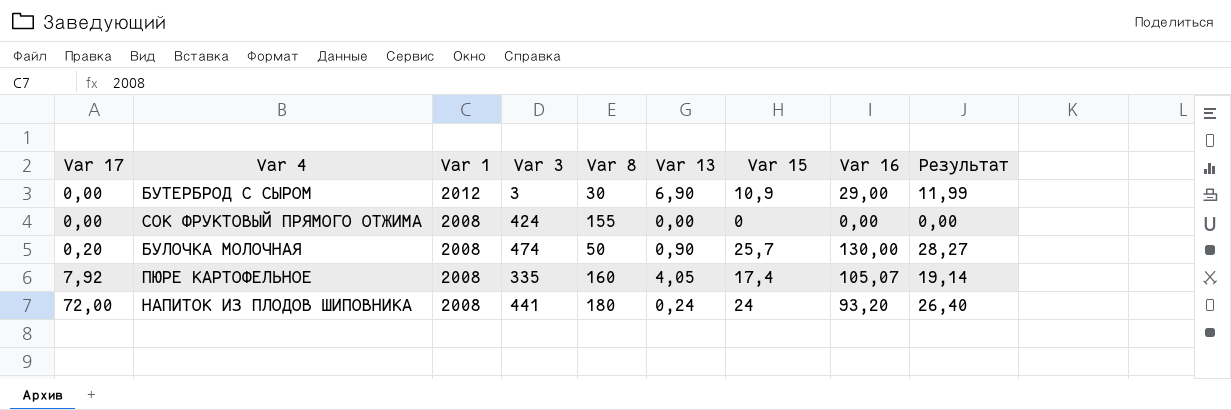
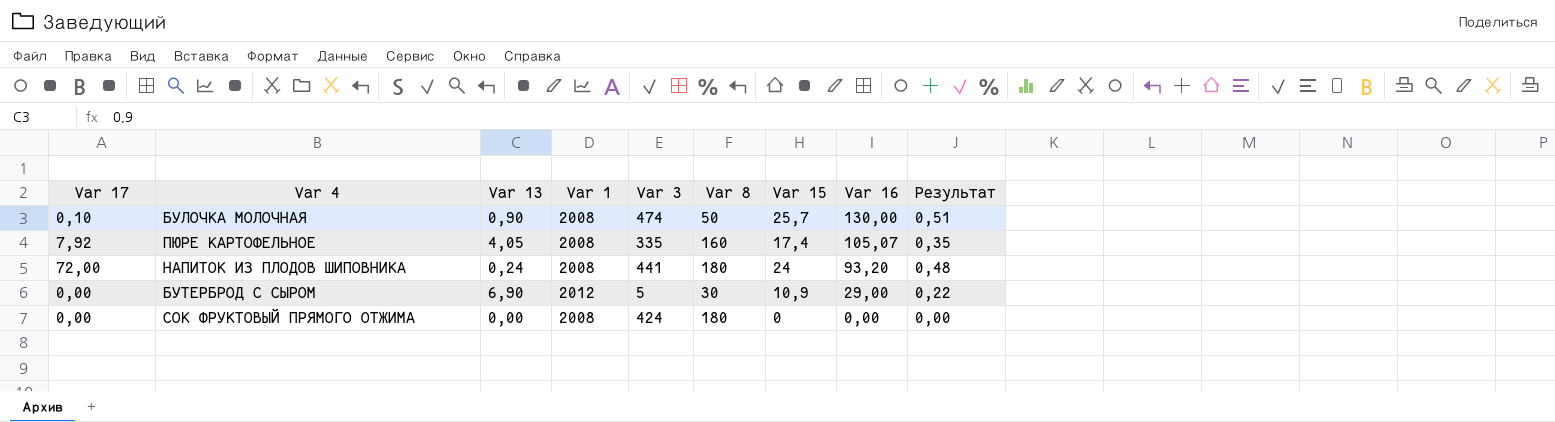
row order: Var 17 ascending -> Var 16 descending
column Var 13 | position: 6 -> 3
column Результат | formula: [Var 15] * 1,1 -> [Var 15] * 0,02
БУЛОЧКА МОЛОЧНАЯ | Var 17: 0,20 -> 0,10
БУТЕРБРОД С СЫРОМ | Var 3: 3 -> 5
СОК ФРУКТОВЫЙ ПРЯМОГО ОТЖИМА | Var 8: 155 -> 180

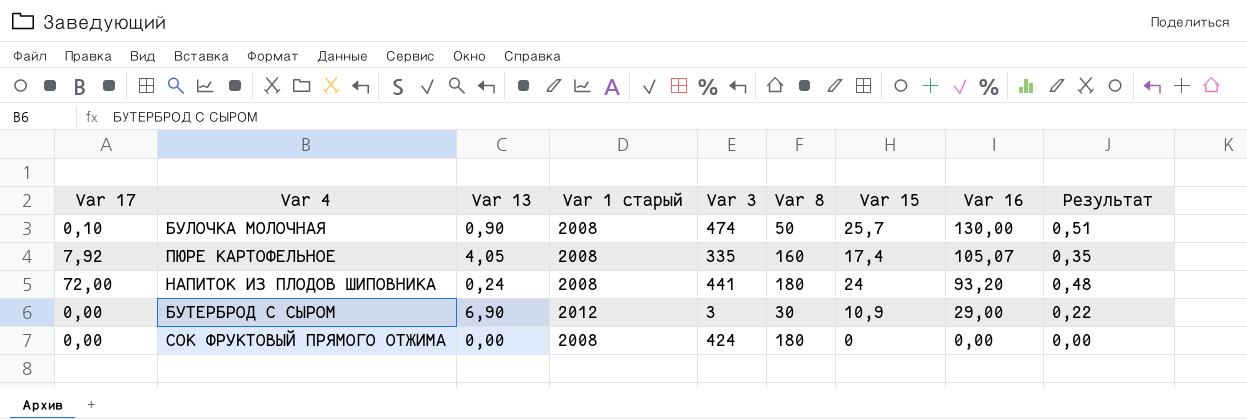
column name: Var 1 -> Var 1 старый
БУТЕРБРОД С СЫРОМ | Var 3: 5 -> 3

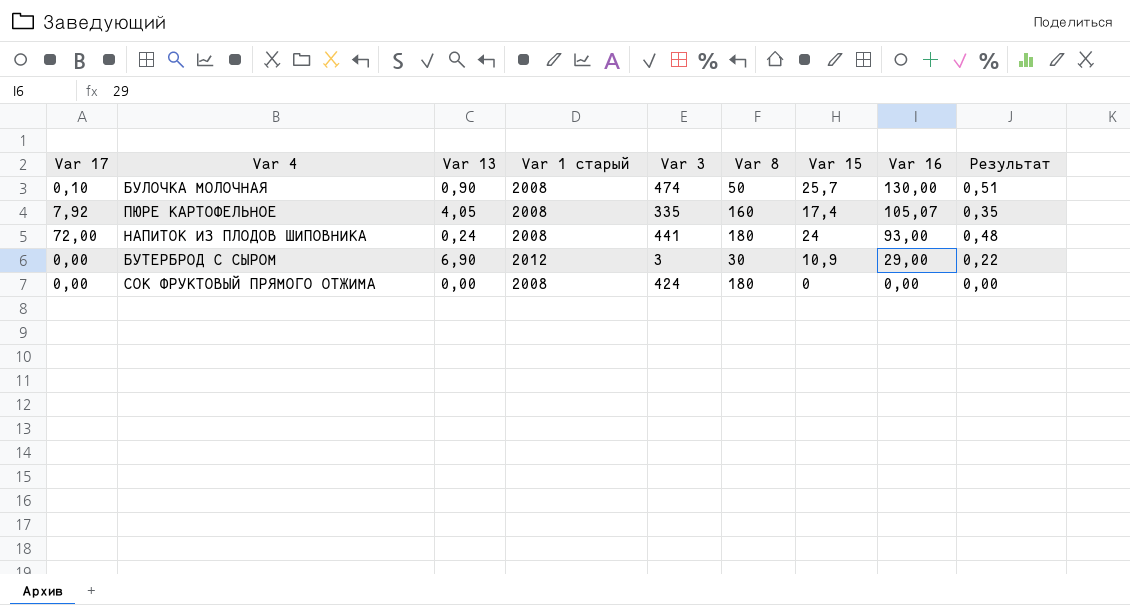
НАПИТОК ИЗ ПЛОДОВ ШИПОВНИКА | Var 16: 93,20 -> 93,00

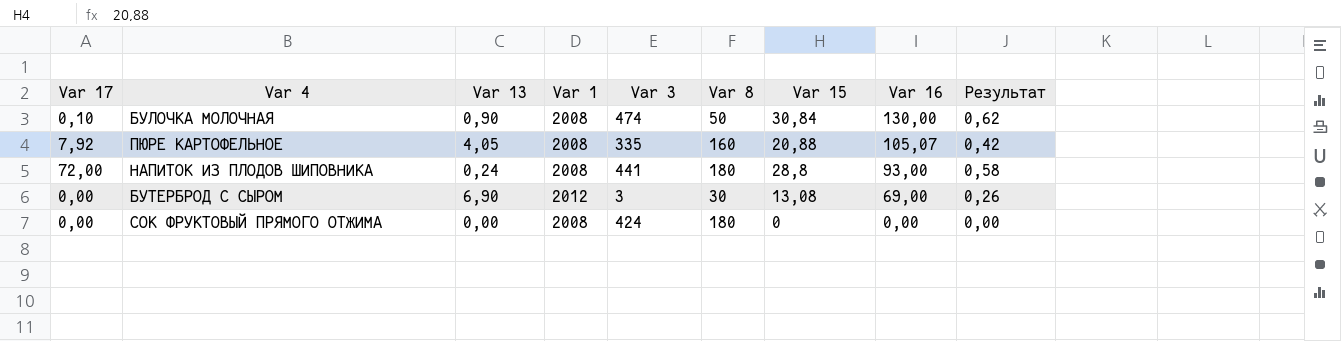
column name: Var 1 старый -> Var 1
БУЛОЧКА МОЛОЧНАЯ | Var 15: 25,7 -> 30,84
БУЛОЧКА МОЛОЧНАЯ | Результат: 0,51 -> 0,62
ПЮРЕ КАРТОФЕЛЬНОЕ | Var 15: 17,4 -> 20,88
ПЮРЕ КАРТОФЕЛЬНОЕ | Результат: 0,35 -> 0,42
НАПИТОК ИЗ ПЛОДОВ ШИПОВНИКА | Var 15: 24 -> 28,8
НАПИТОК ИЗ ПЛОДОВ ШИПОВНИКА | Результат: 0,48 -> 0,58
БУТЕРБРОД С СЫРОМ | Var 15: 10,9 -> 13,08
БУТЕРБРОД С СЫРОМ | Var 16: 29,00 -> 69,00
БУТЕРБРОД С СЫРОМ | Результат: 0,22 -> 0,26

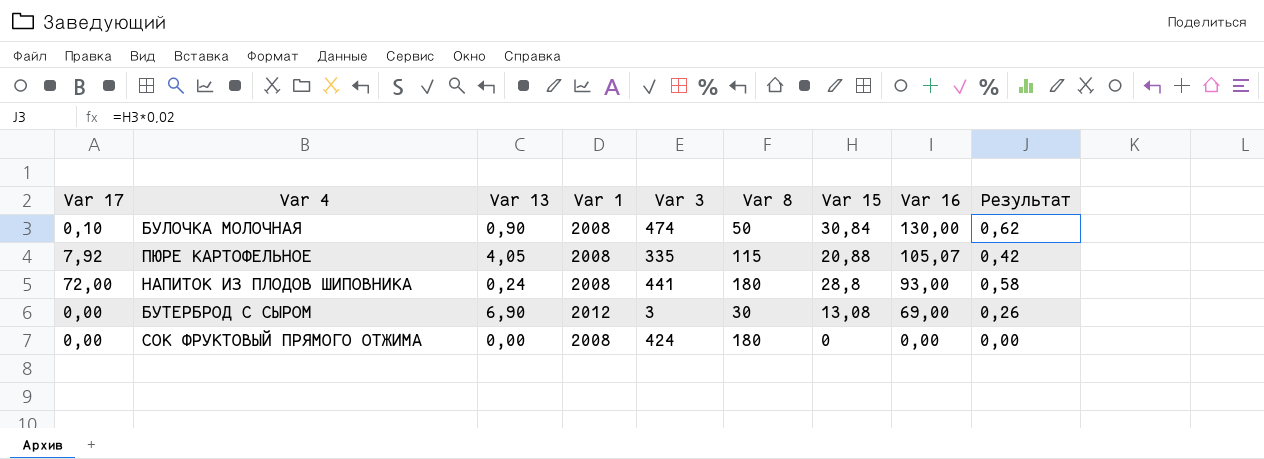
ПЮРЕ КАРТОФЕЛЬНОЕ | Var 8: 160 -> 115

